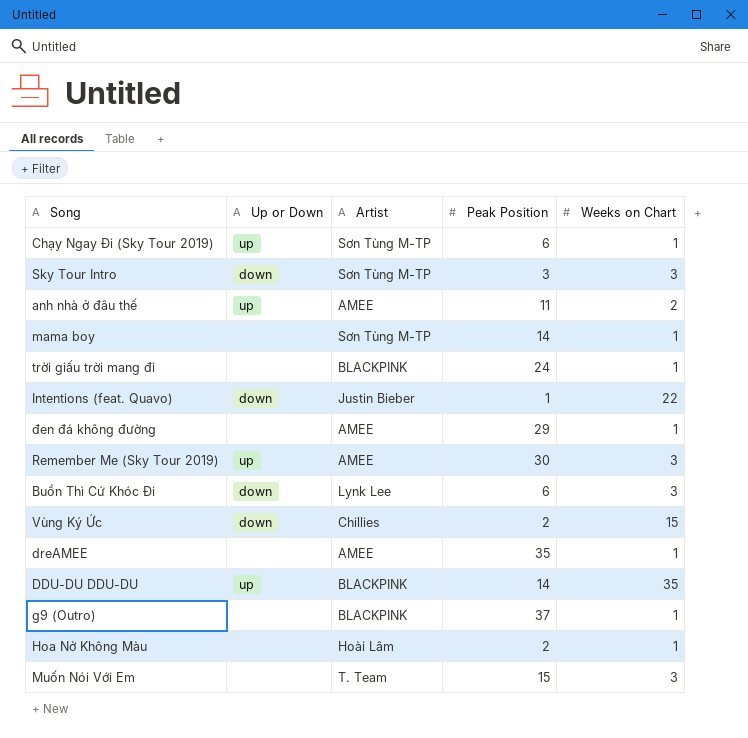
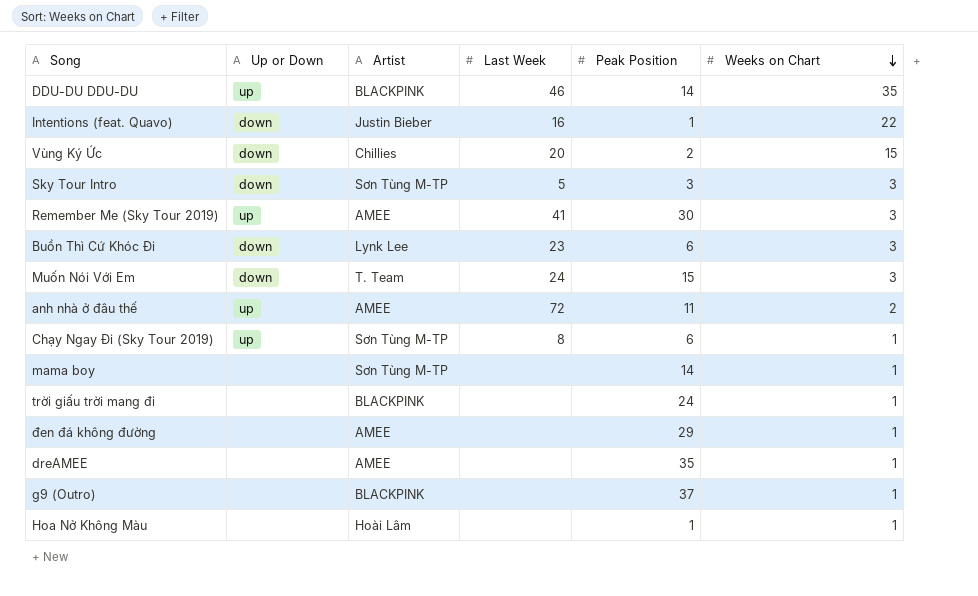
row order: none -> Weeks on Chart descending
column Last Week | position: none -> 4
Muốn Nói Với Em | Up or Down: none -> down
Hoa Nở Không Màu | Peak Position: 2 -> 1

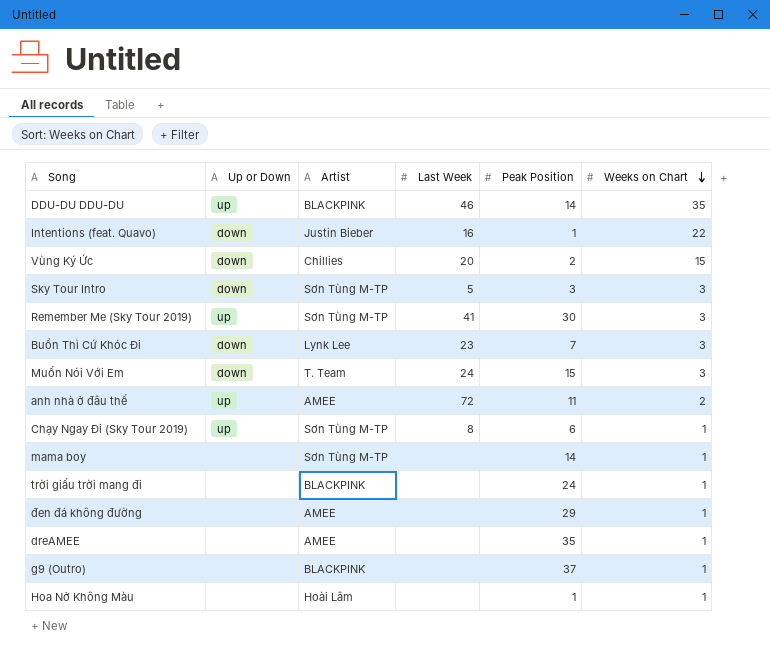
Remember Me (Sky Tour 2019) | Artist: AMEE -> Sơn Tùng M-TP
Buồn Thì Cứ Khóc Đi | Peak Position: 6 -> 7

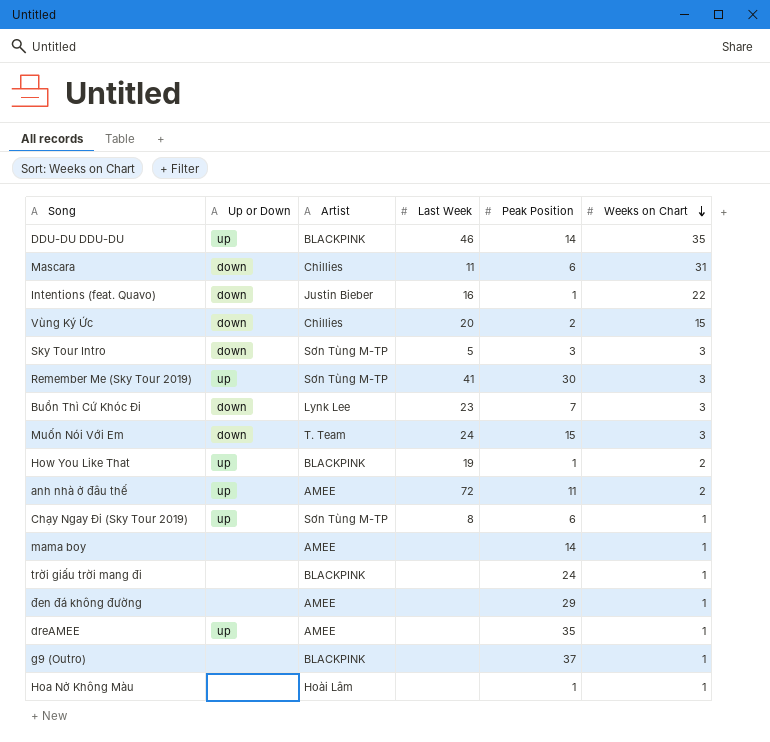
row Mascara: none -> down | Chillies | 11 | 6 | 31
row How You Like That: none -> up | BLACKPINK | 19 | 1 | 2
mama boy | Artist: Sơn Tùng M-TP -> AMEE
dreAMEE | Up or Down: none -> up

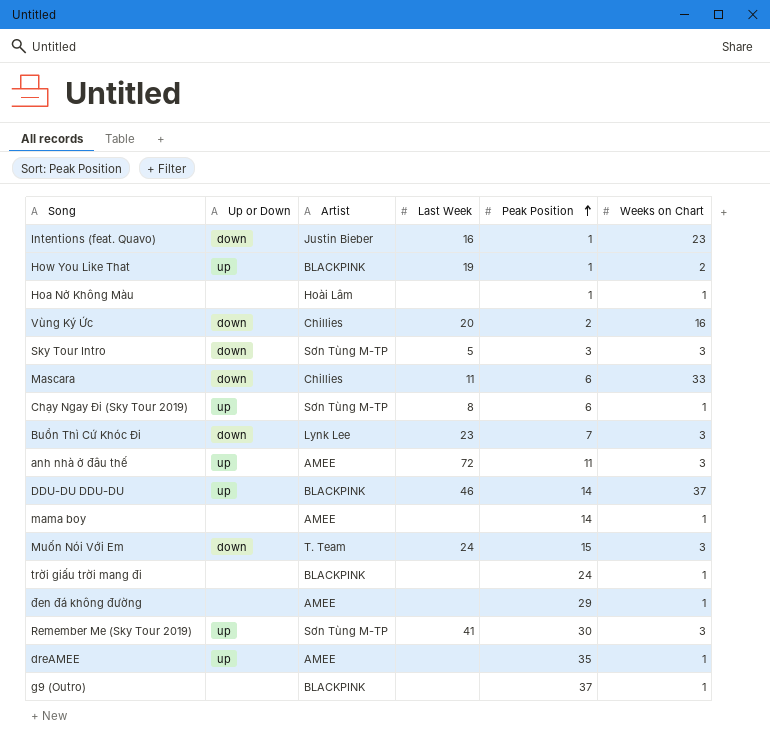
row order: Weeks on Chart descending -> Peak Position ascending
Intentions (feat. Quavo) | Weeks on Chart: 22 -> 23
Vùng Ký Ức | Weeks on Chart: 15 -> 16
Mascara | Weeks on Chart: 31 -> 33
anh nhà ở đâu thế | Weeks on Chart: 2 -> 3
DDU-DU DDU-DU | Weeks on Chart: 35 -> 37

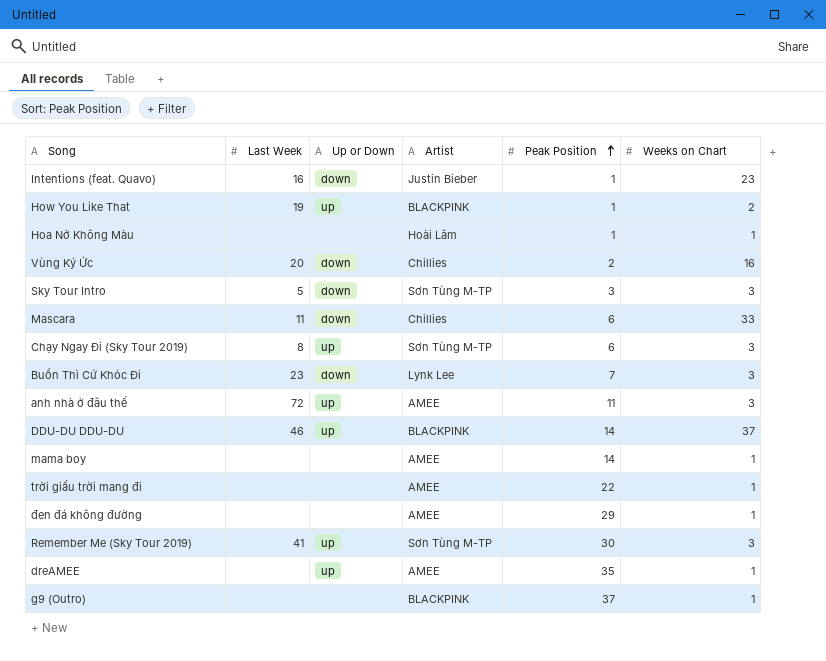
column Last Week | position: 4 -> 2
row Muốn Nói Với Em: down | T. Team | 24 | 15 | 3 -> none
Chạy Ngay Đi (Sky Tour 2019) | Weeks on Chart: 1 -> 3
trời giấu trời mang đi | Artist: BLACKPINK -> AMEE
trời giấu trời mang đi | Peak Position: 24 -> 22

